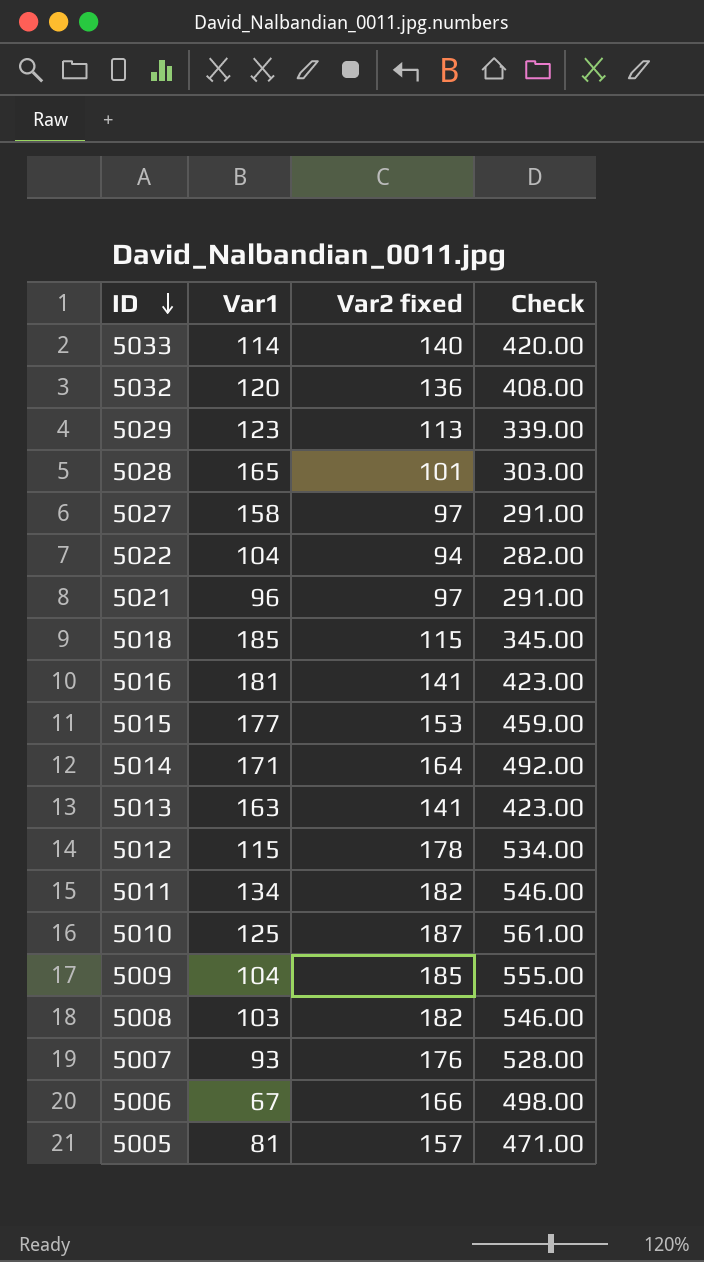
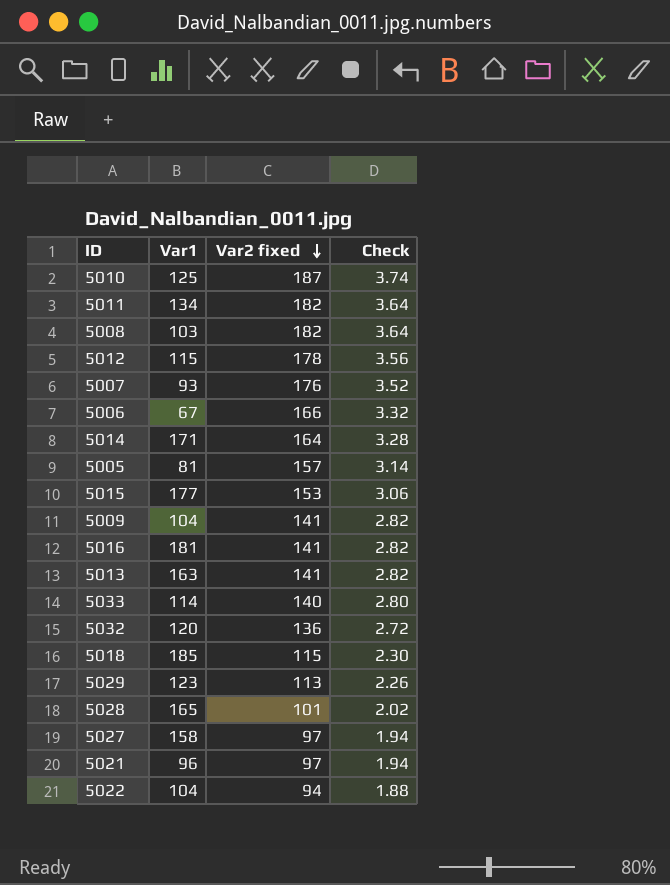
row order: ID descending -> Var2 fixed descending
column Check | formula: [Var2 fixed] * 3 -> [Var2 fixed] * 0.02
5009 | Var2 fixed: 185 -> 141

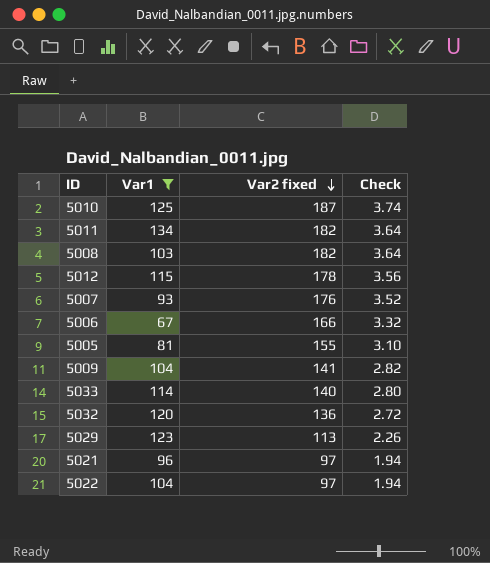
filter: none -> Var1 <= 134
5005 | Var2 fixed: 157 -> 155
5005 | Check: 3.14 -> 3.10
5022 | Var2 fixed: 94 -> 97
5022 | Check: 1.88 -> 1.94

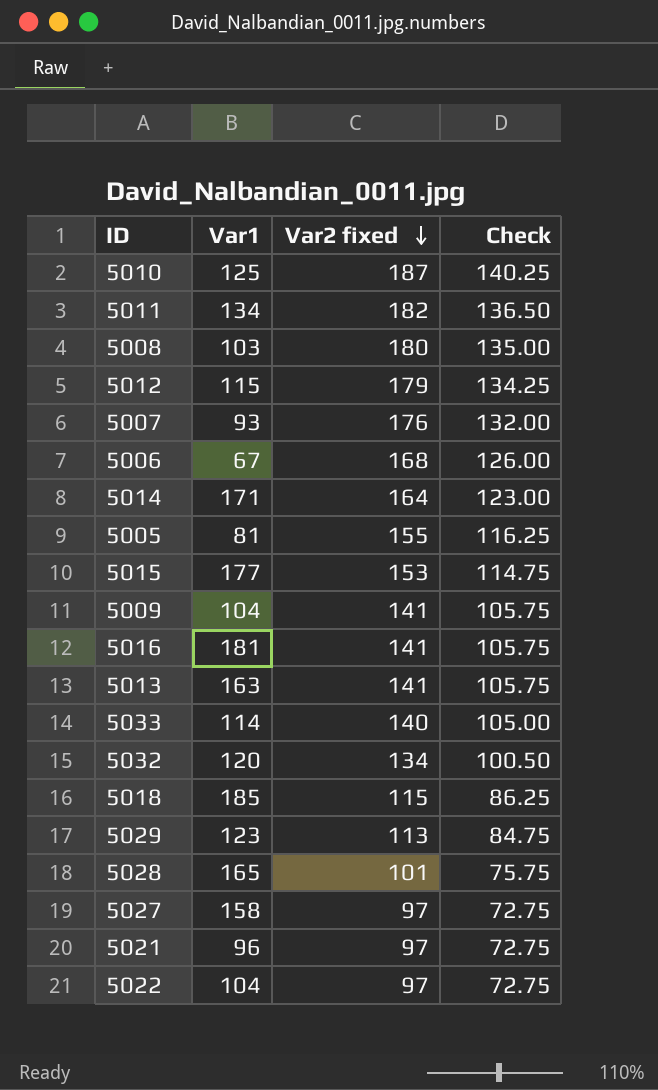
filter: Var1 <= 134 -> none
column Check | formula: [Var2 fixed] * 0.02 -> [Var2 fixed] * 0.75
5008 | Var2 fixed: 182 -> 180
5012 | Var2 fixed: 178 -> 179
5006 | Var2 fixed: 166 -> 168
5032 | Var2 fixed: 136 -> 134

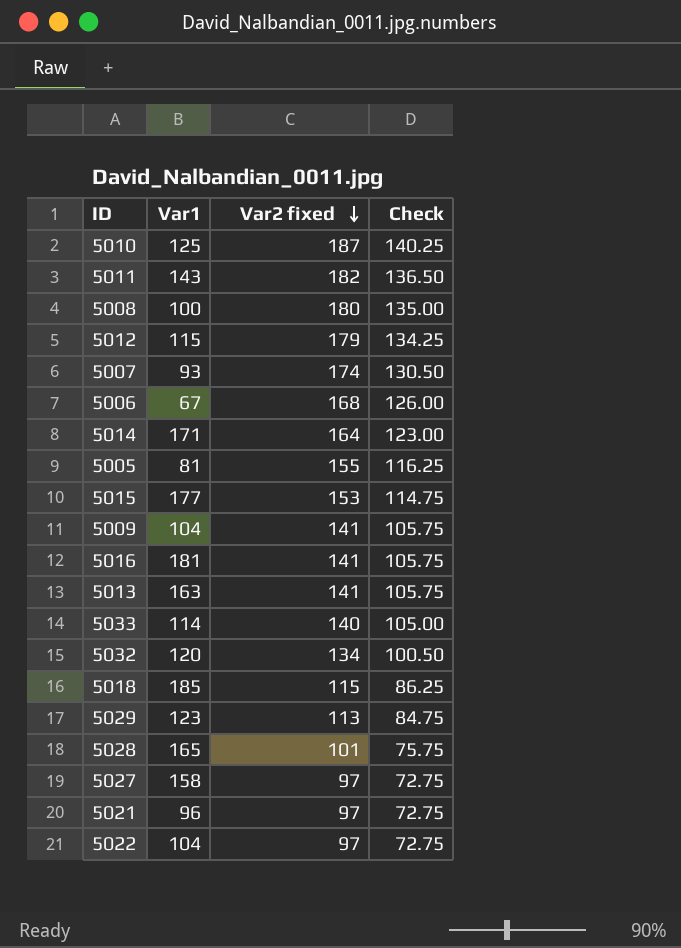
5011 | Var1: 134 -> 143
5008 | Var1: 103 -> 100
5007 | Var2 fixed: 176 -> 174
5007 | Check: 132.00 -> 130.50

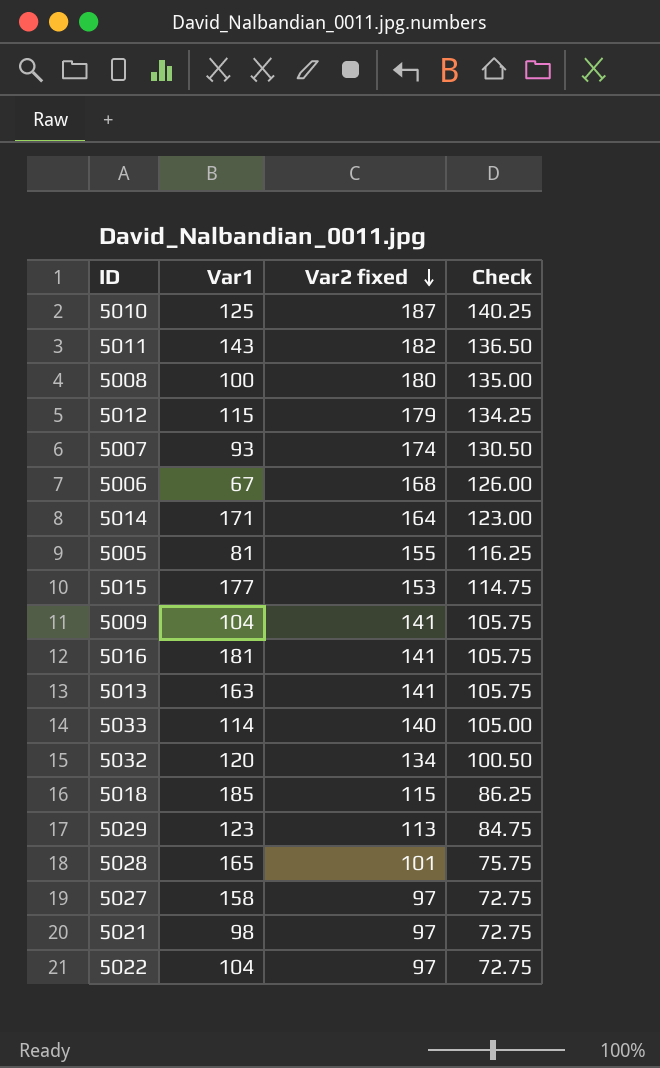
5021 | Var1: 96 -> 98

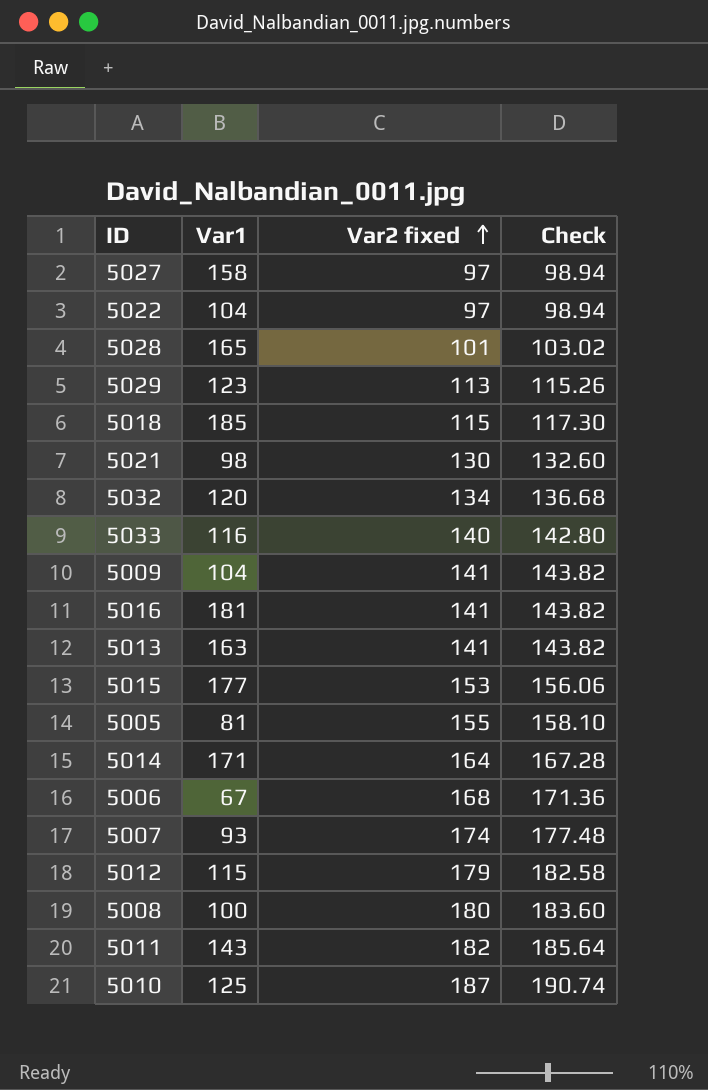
row order: Var2 fixed descending -> Var2 fixed ascending
column Check | formula: [Var2 fixed] * 0.75 -> [Var2 fixed] * 1.02
5021 | Var2 fixed: 97 -> 130
5033 | Var1: 114 -> 116

